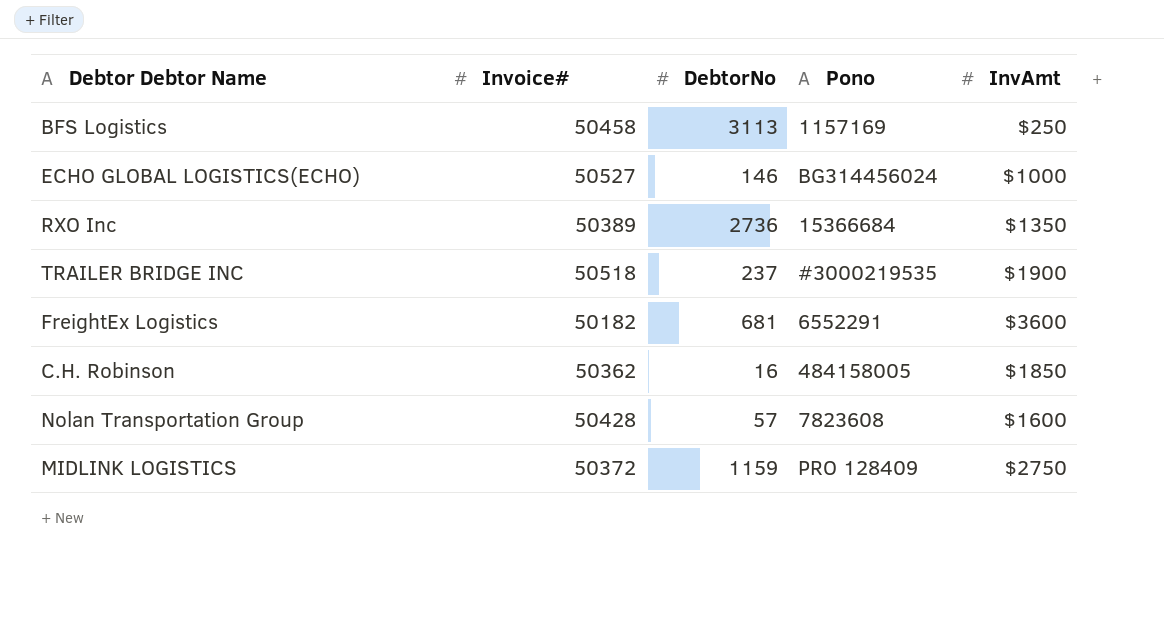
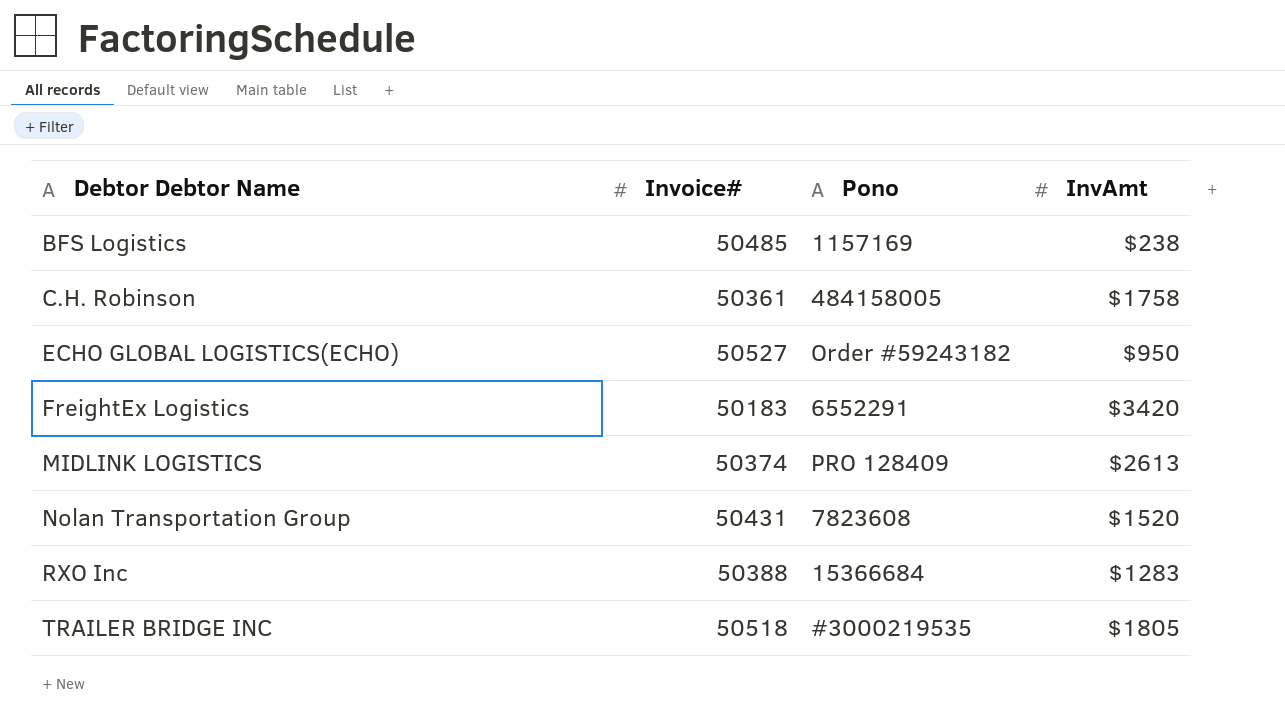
row order: none -> Debtor Debtor Name ascending
column DebtorNo | position: 3 -> none
BFS Logistics | Invoice#: 50458 -> 50485
BFS Logistics | InvAmt: $250 -> $238
C.H. Robinson | Invoice#: 50362 -> 50361
C.H. Robinson | InvAmt: $1850 -> $1758
ECHO GLOBAL LOGISTICS(ECHO) | Pono: BG314456024 -> Order #59243182
ECHO GLOBAL LOGISTICS(ECHO) | InvAmt: $1000 -> $950
FreightEx Logistics | Invoice#: 50182 -> 50183
FreightEx Logistics | InvAmt: $3600 -> $3420
MIDLINK LOGISTICS | Invoice#: 50372 -> 50374
MIDLINK LOGISTICS | InvAmt: $2750 -> $2613
Nolan Transportation Group | Invoice#: 50428 -> 50431
Nolan Transportation Group | InvAmt: $1600 -> $1520
RXO Inc | Invoice#: 50389 -> 50388
RXO Inc | InvAmt: $1350 -> $1283
TRAILER BRIDGE INC | InvAmt: $1900 -> $1805

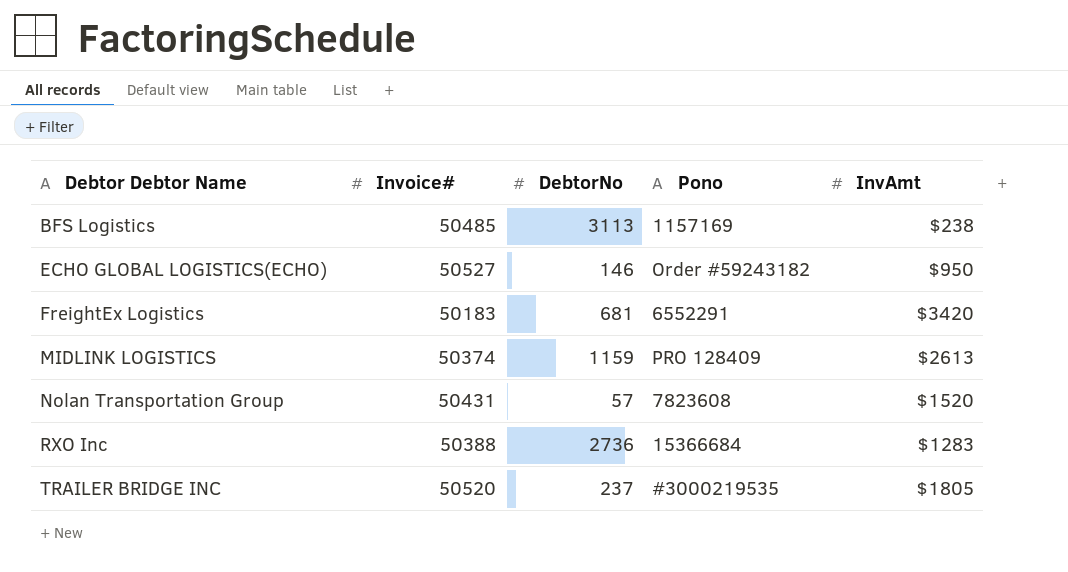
column DebtorNo | position: none -> 3
row C.H. Robinson: 50361 | 484158005 | $1758 -> none
TRAILER BRIDGE INC | Invoice#: 50518 -> 50520

